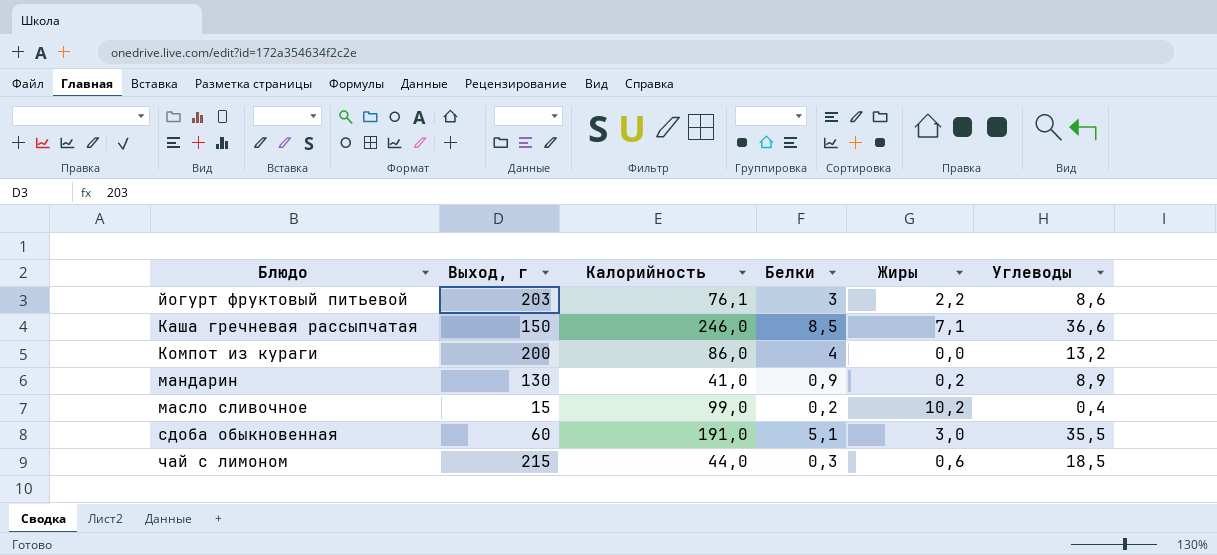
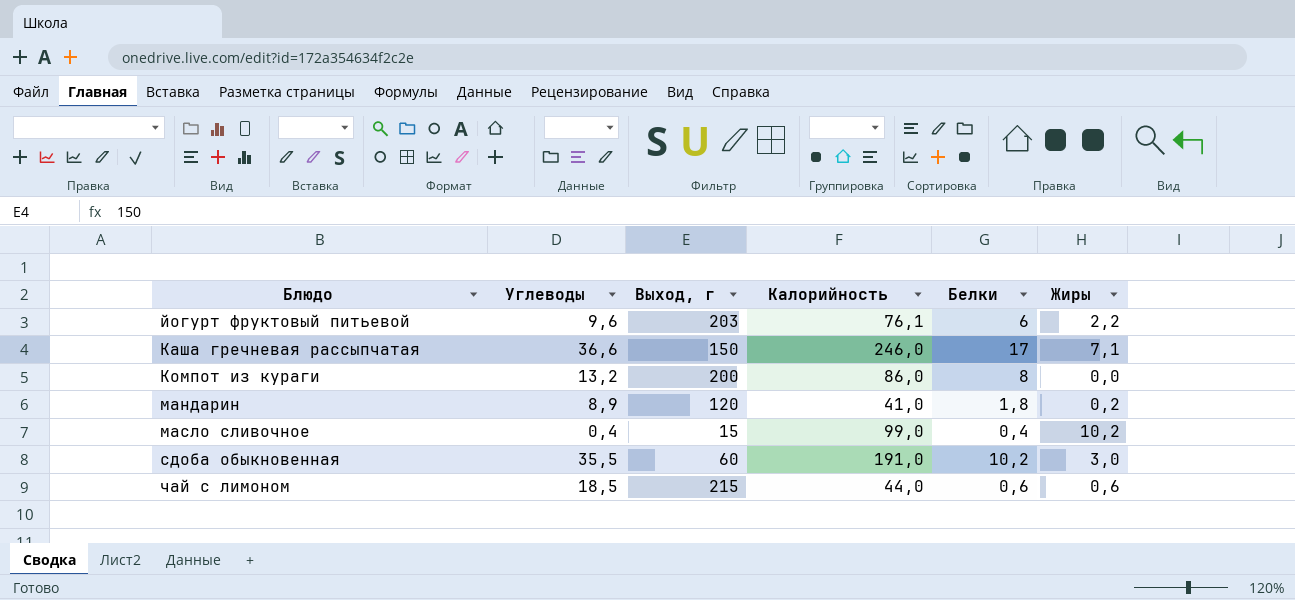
column Углеводы | position: 6 -> 2
йогурт фруктовый питьевой | Углеводы: 8,6 -> 9,6
йогурт фруктовый питьевой | Белки: 3 -> 6
Каша гречневая рассыпчатая | Белки: 8,5 -> 17
Компот из кураги | Белки: 4 -> 8
мандарин | Выход, г: 130 -> 120
мандарин | Белки: 0,9 -> 1,8
масло сливочное | Белки: 0,2 -> 0,4
сдоба обыкновенная | Белки: 5,1 -> 10,2
чай с лимоном | Белки: 0,3 -> 0,6

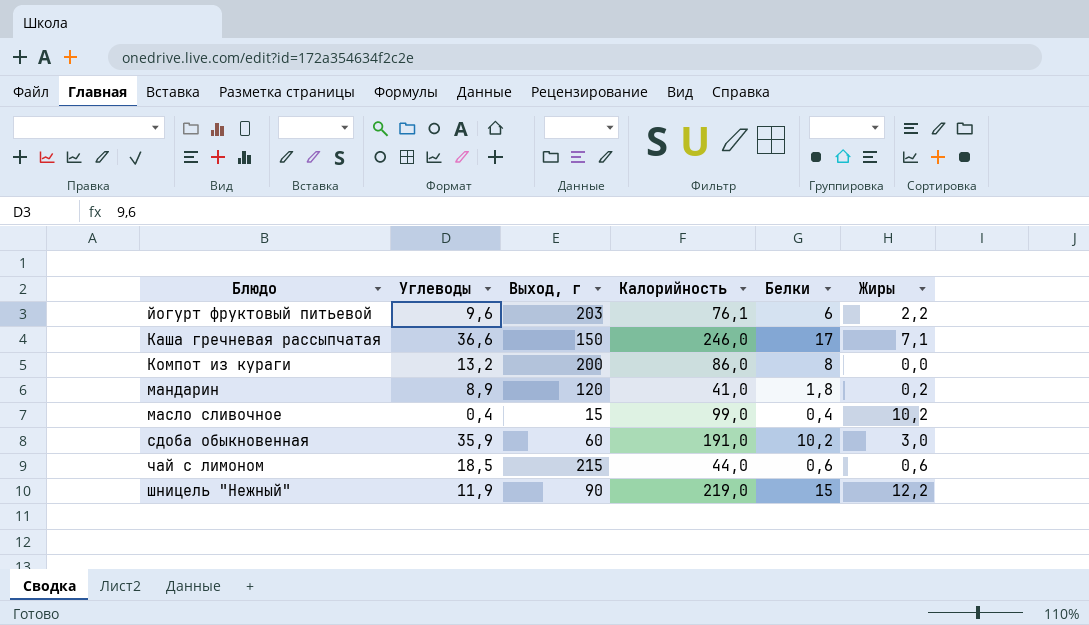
сдоба обыкновенная | Углеводы: 35,5 -> 35,9
row шницель "Нежный": none -> 11,9 | 90 | 219,0 | 15 | 12,2

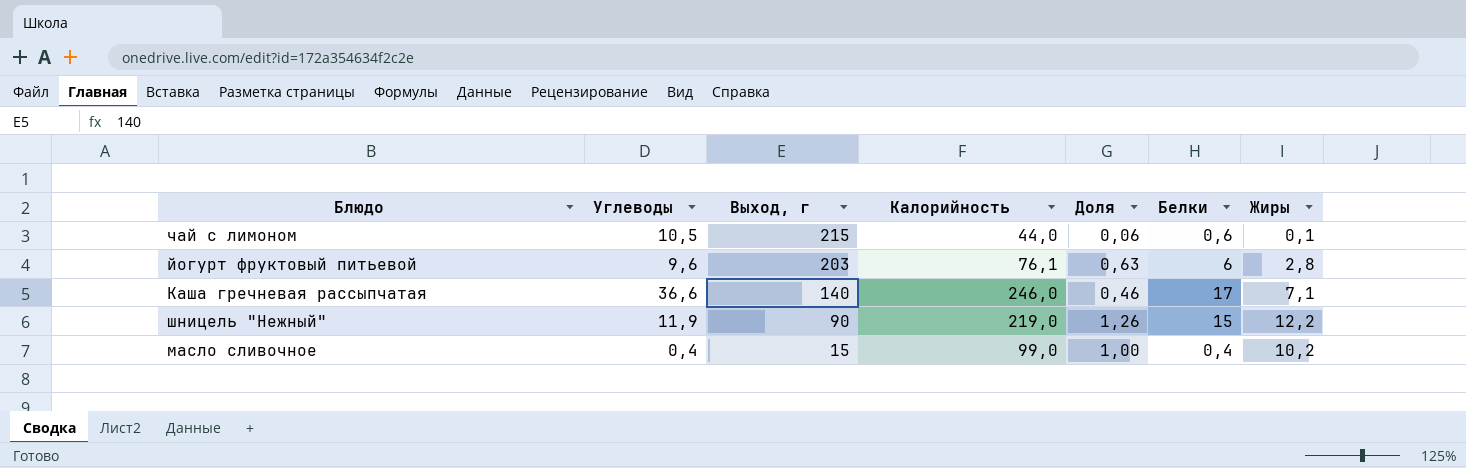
row order: Блюдо ascending -> Выход, г descending
column Доля | formula: none -> [Белки] / [Углеводы]
row Компот из кураги: 13,2 | 200 | 86,0 | 8 | 0,0 -> none
row мандарин: 8,9 | 120 | 41,0 | 1,8 | 0,2 -> none
row сдоба обыкновенная: 35,9 | 60 | 191,0 | 10,2 | 3,0 -> none
чай с лимоном | Углеводы: 18,5 -> 10,5
чай с лимоном | Жиры: 0,6 -> 0,1
йогурт фруктовый питьевой | Жиры: 2,2 -> 2,8
Каша гречневая рассыпчатая | Выход, г: 150 -> 140

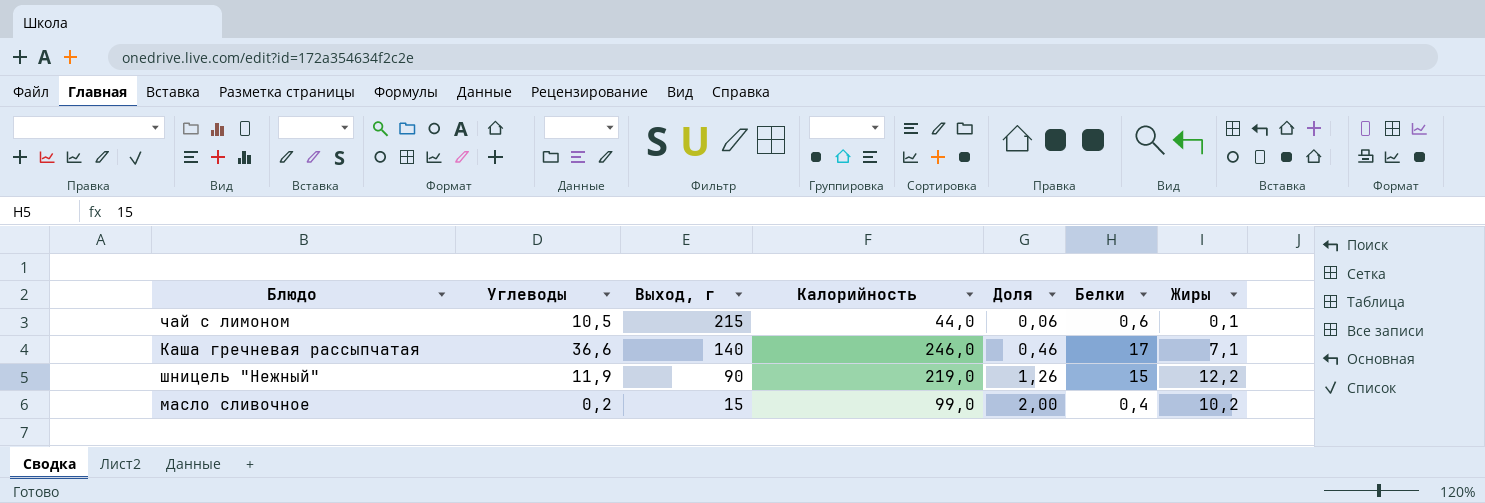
row йогурт фруктовый питьевой: 9,6 | 203 | 76,1 | 0,63 | 6 | 2,8 -> none
масло сливочное | Углеводы: 0,4 -> 0,2
масло сливочное | Доля: 1,00 -> 2,00

